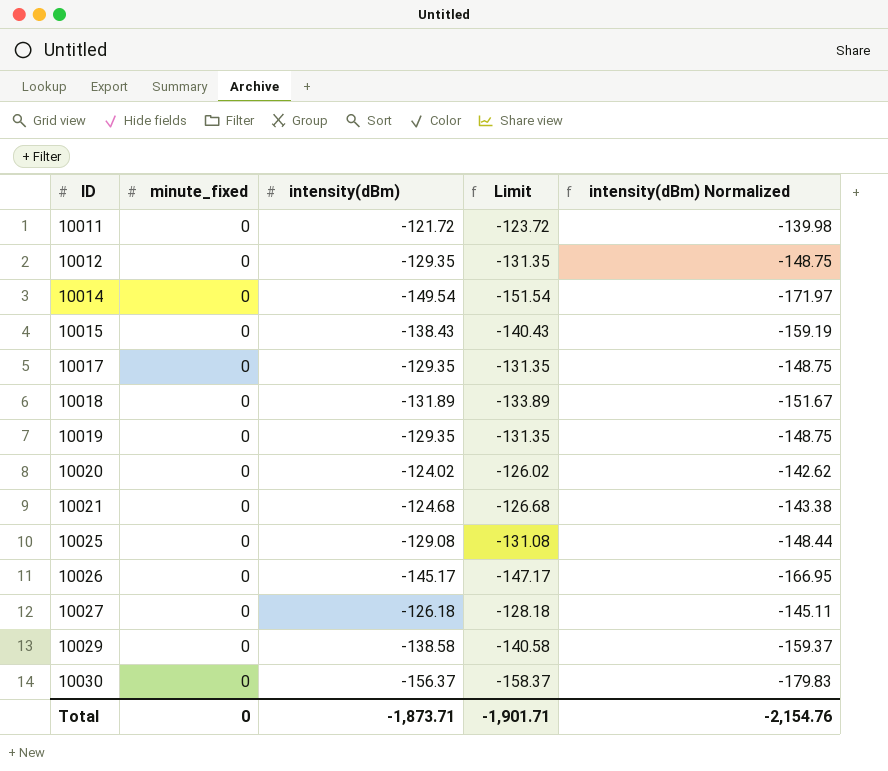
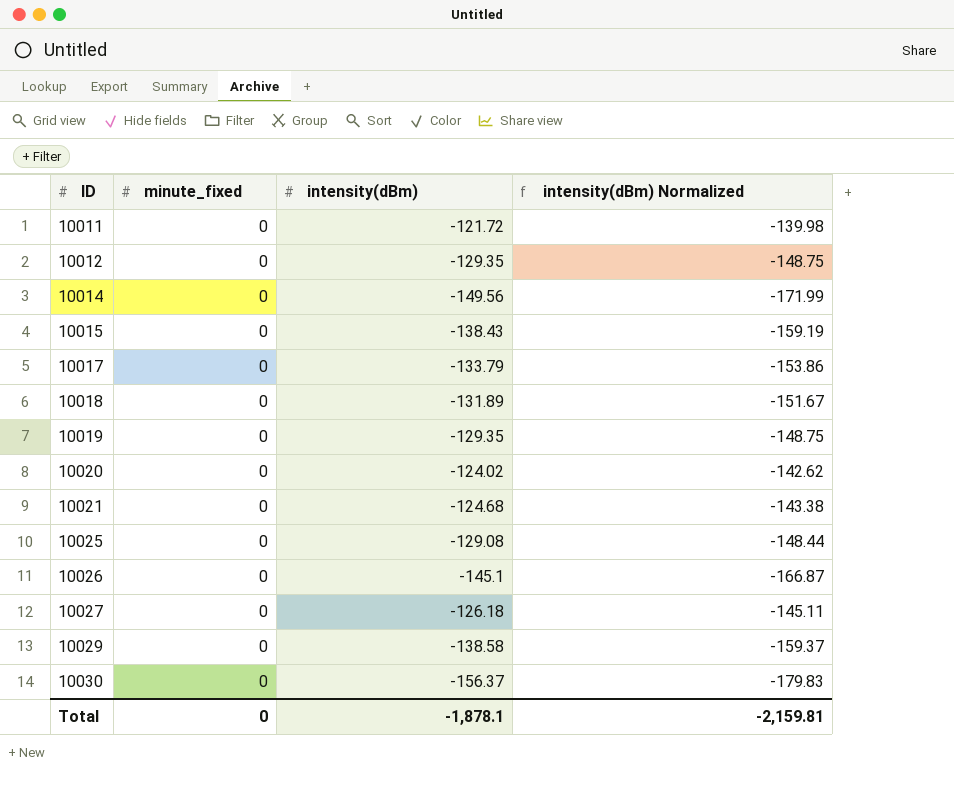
column Limit | formula: [intensity(dBm)] - 2 -> none
10014 | intensity(dBm): -149.54 -> -149.56
10014 | intensity(dBm) Normalized: -171.97 -> -171.99
10017 | intensity(dBm): -129.35 -> -133.79
10017 | intensity(dBm) Normalized: -148.75 -> -153.86
10026 | intensity(dBm): -145.17 -> -145.1
10026 | intensity(dBm) Normalized: -166.95 -> -166.87
Total | intensity(dBm): -1,873.71 -> -1,878.1
Total | intensity(dBm) Normalized: -2,154.76 -> -2,159.81

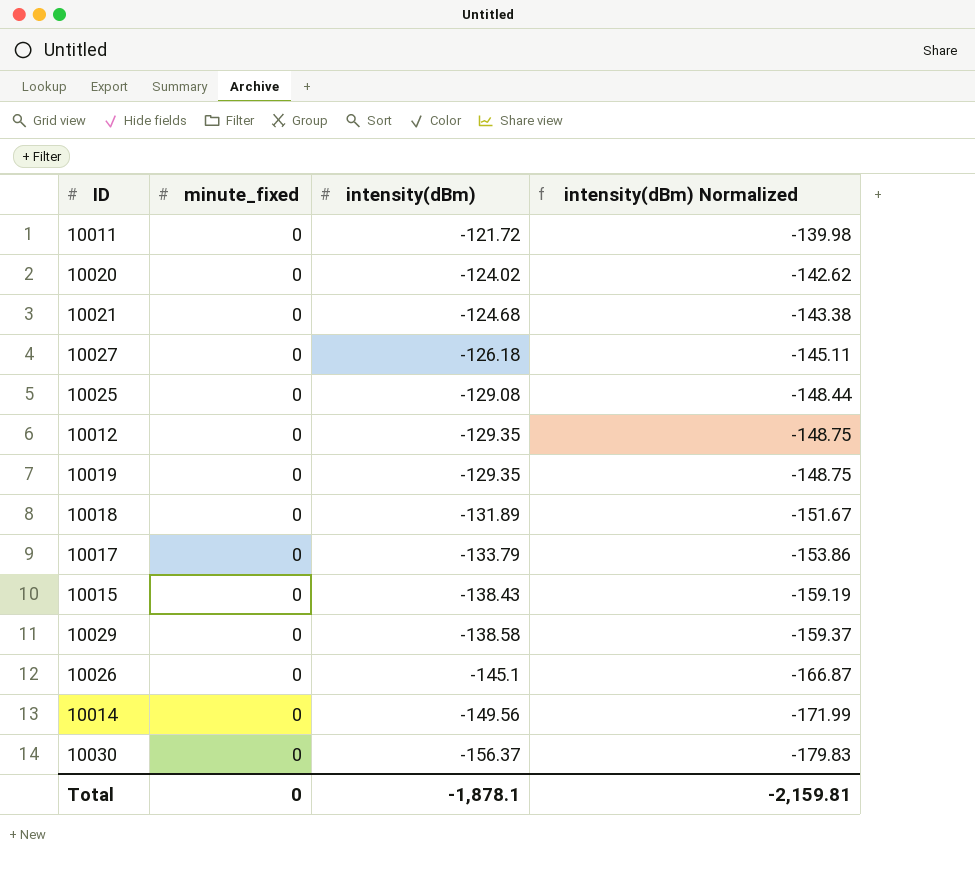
row order: ID ascending -> intensity(dBm) descending

